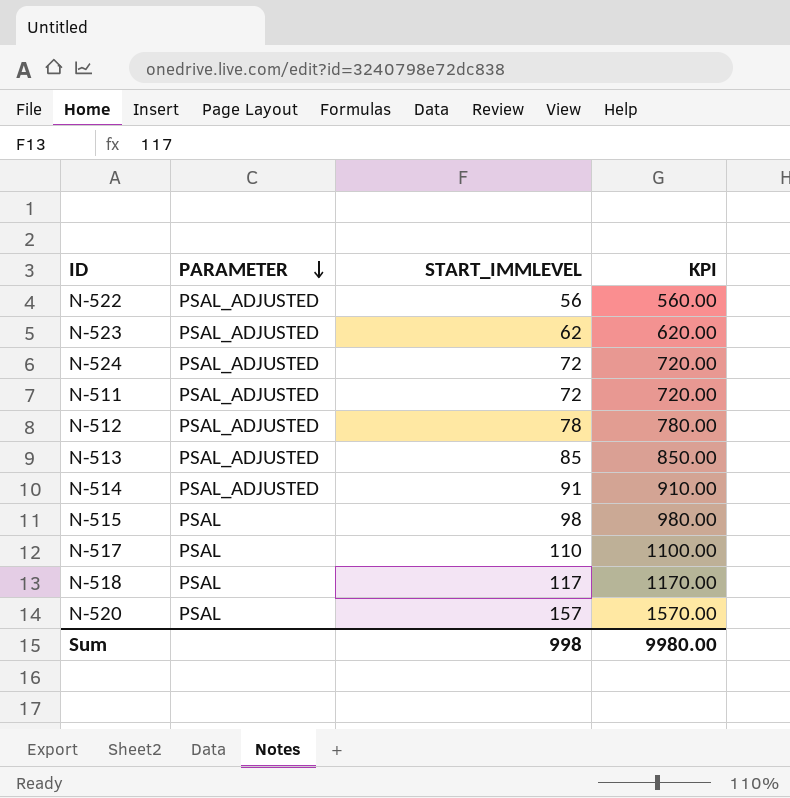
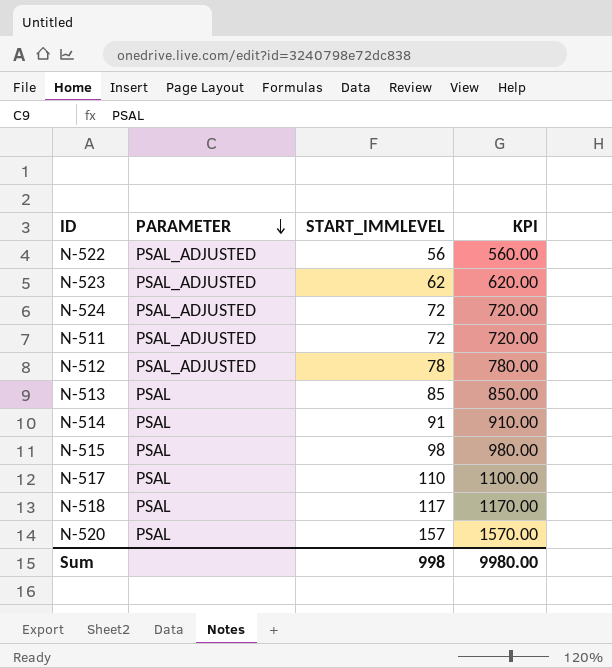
N-513 | PARAMETER: PSAL_ADJUSTED -> PSAL
N-514 | PARAMETER: PSAL_ADJUSTED -> PSAL

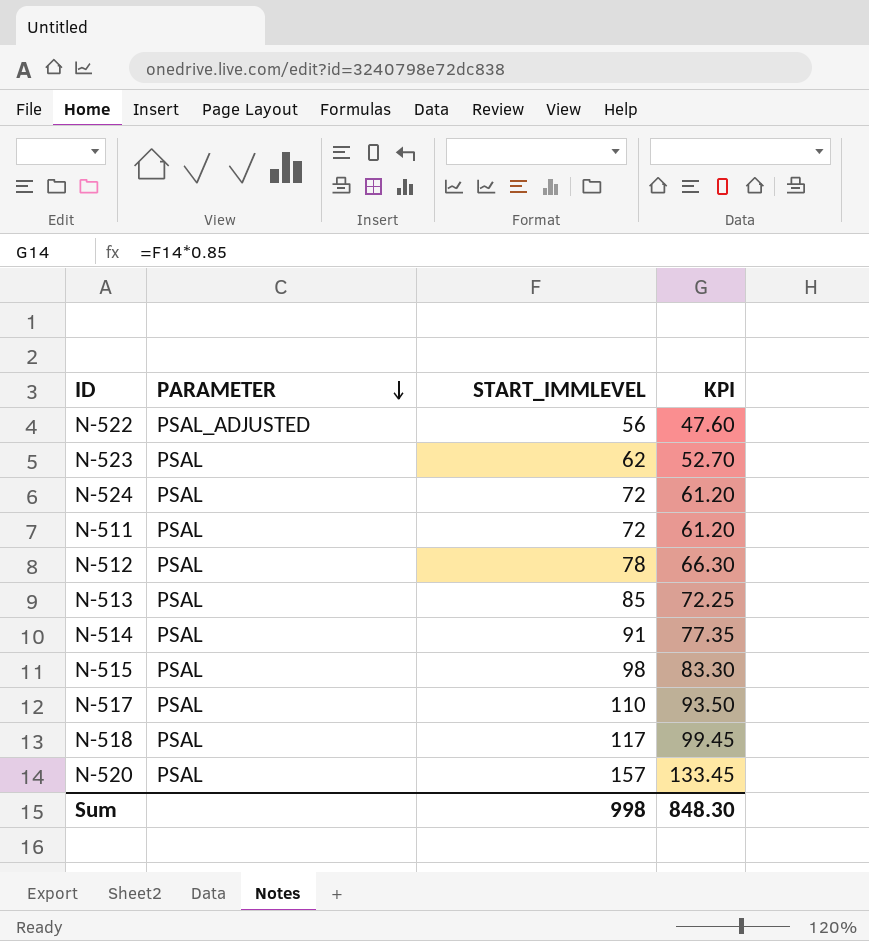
column KPI | formula: [START_IMMLEVEL] * 10 -> [START_IMMLEVEL] * 0.85
N-523 | PARAMETER: PSAL_ADJUSTED -> PSAL
N-524 | PARAMETER: PSAL_ADJUSTED -> PSAL
N-511 | PARAMETER: PSAL_ADJUSTED -> PSAL
N-512 | PARAMETER: PSAL_ADJUSTED -> PSAL
Sum | KPI: 9980.00 -> 848.30

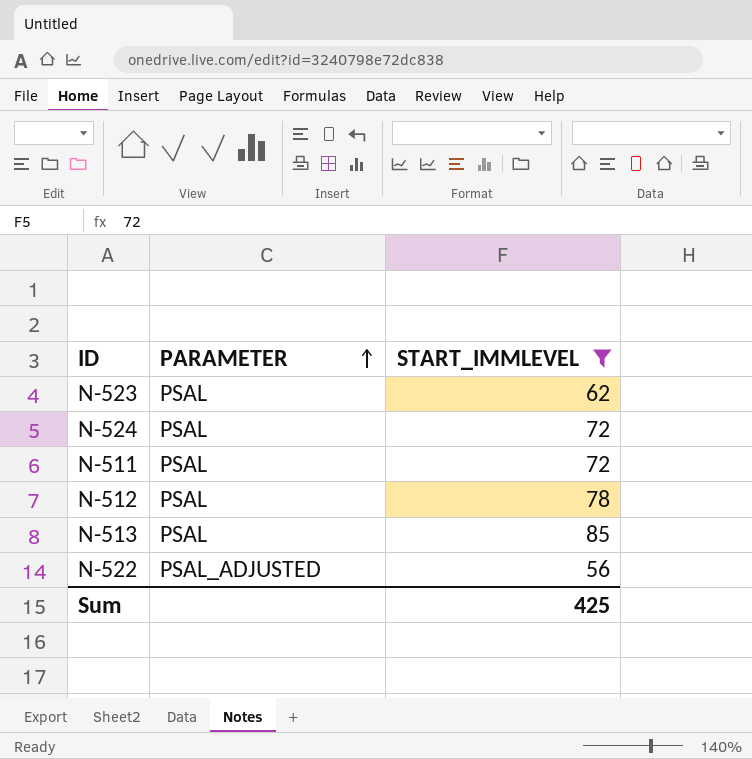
filter: none -> START_IMMLEVEL <= 85
row order: PARAMETER descending -> PARAMETER ascending
column KPI | formula: [START_IMMLEVEL] * 0.85 -> none
Sum | START_IMMLEVEL: 998 -> 425

